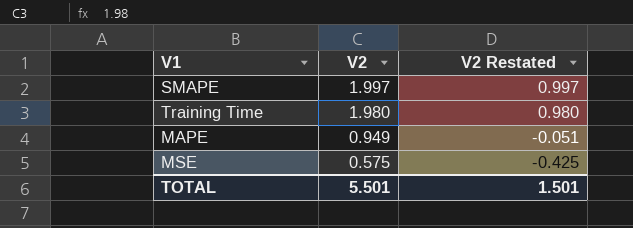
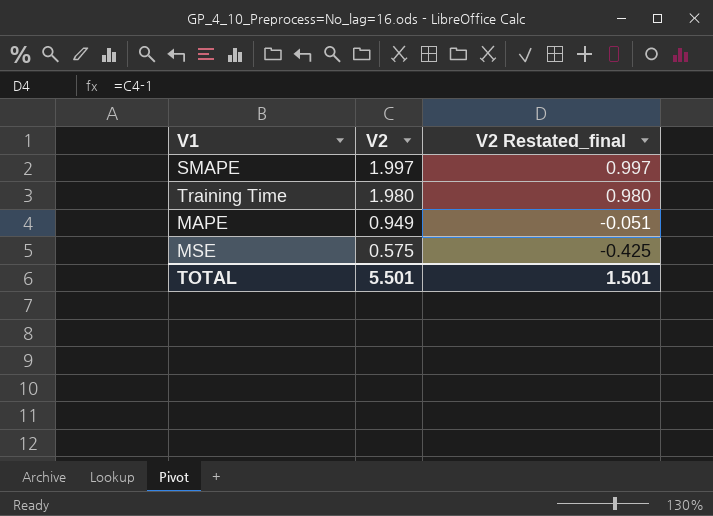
column name: V2 Restated -> V2 Restated_final

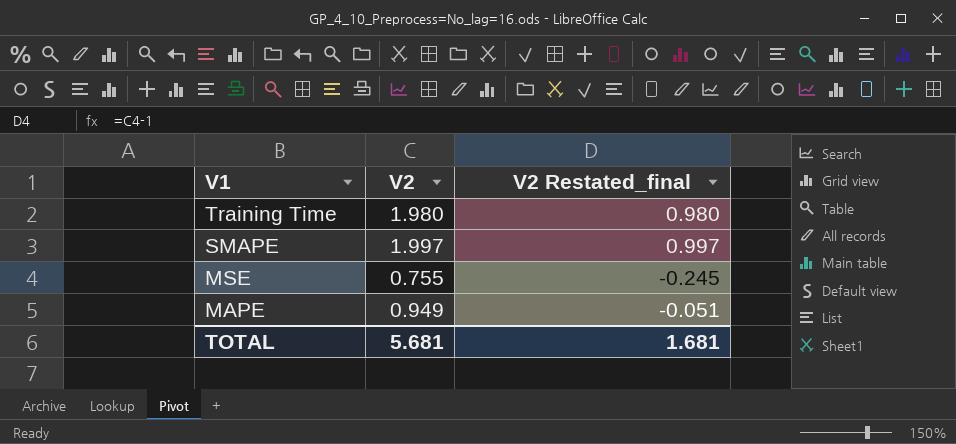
row order: V2 descending -> V1 descending
MSE | V2: 0.575 -> 0.755
MSE | V2 Restated_final: -0.425 -> -0.245
TOTAL | V2: 5.501 -> 5.681
TOTAL | V2 Restated_final: 1.501 -> 1.681

